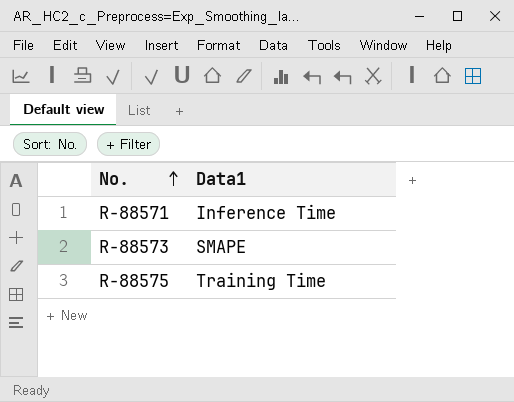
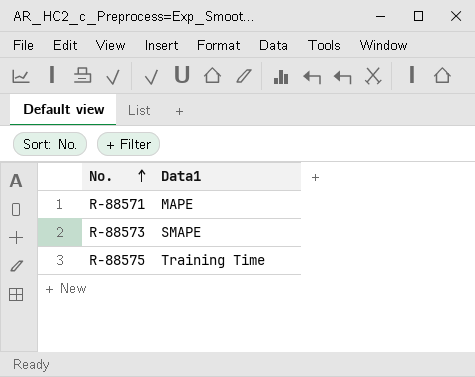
R-88571 | Data1: Inference Time -> MAPE

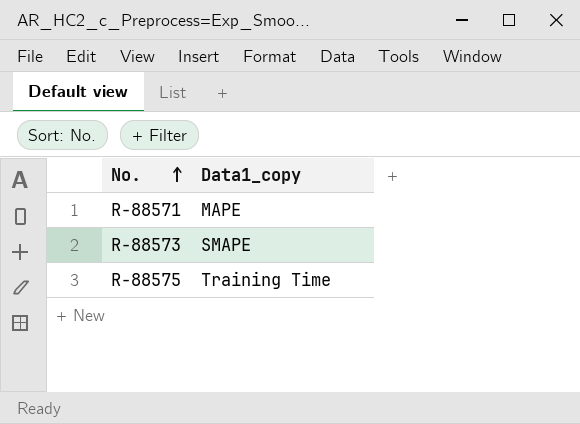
column name: Data1 -> Data1_copy

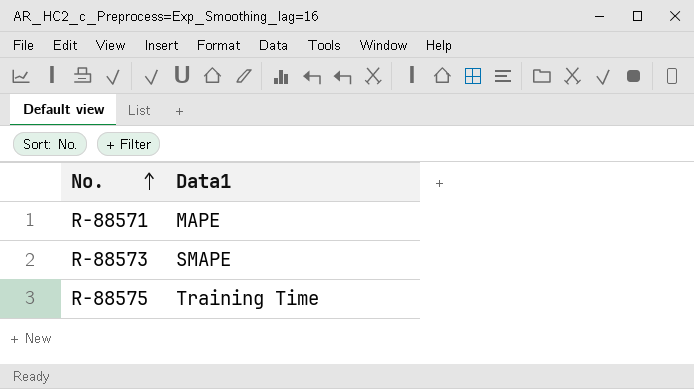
column name: Data1_copy -> Data1

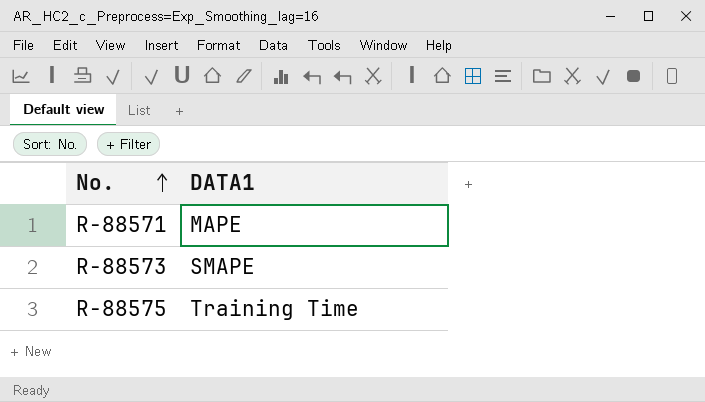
column name: Data1 -> DATA1

